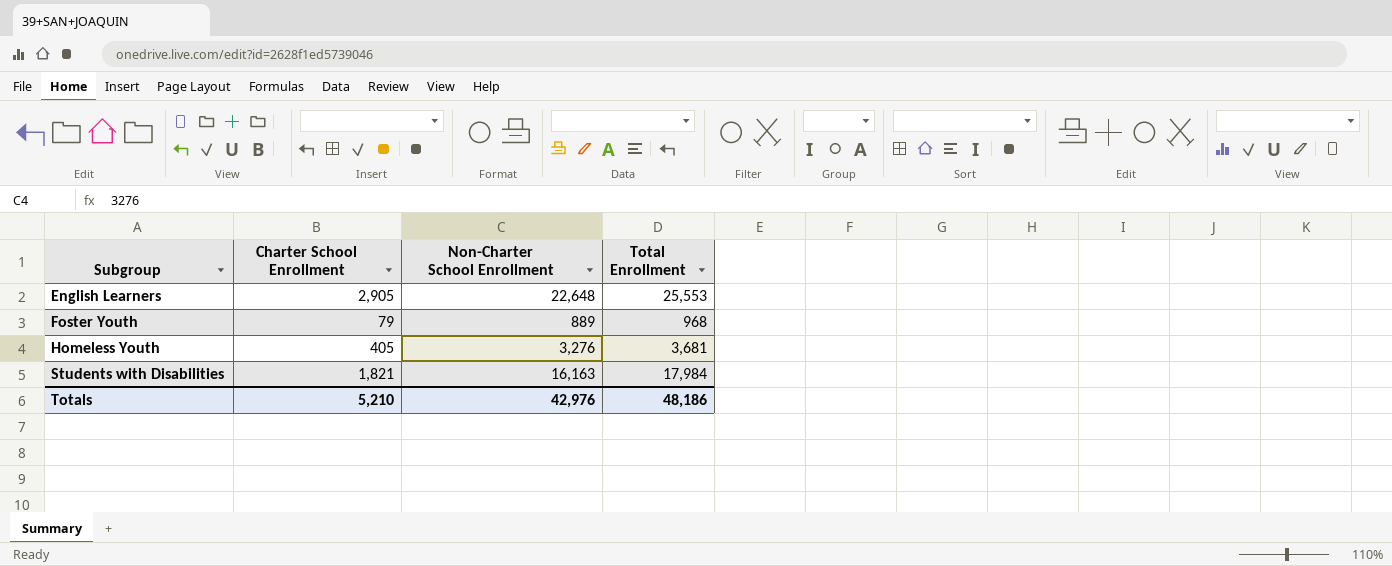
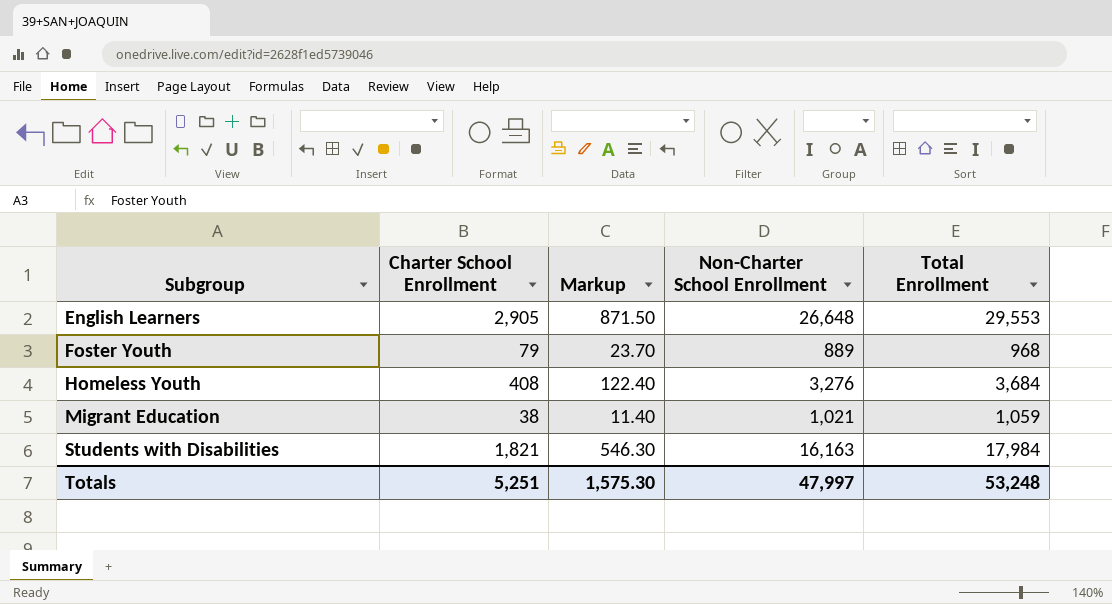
column Markup | formula: none -> [Charter School Enrollment] * 0.3
English Learners | Non-Charter School Enrollment: 22,648 -> 26,648
English Learners | Total Enrollment: 25,553 -> 29,553
Homeless Youth | Charter School Enrollment: 405 -> 408
Homeless Youth | Total Enrollment: 3,681 -> 3,684
row Migrant Education: none -> 38 | 11.40 | 1,021 | 1,059
Totals | Charter School Enrollment: 5,210 -> 5,251
Totals | Non-Charter School Enrollment: 42,976 -> 47,997
Totals | Total Enrollment: 48,186 -> 53,248

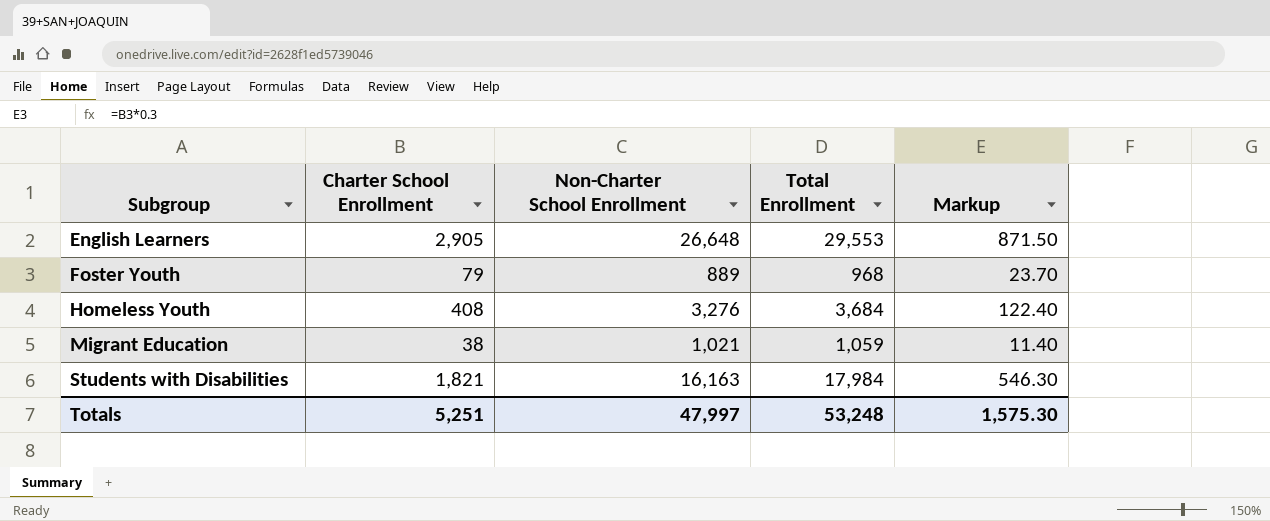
column Markup | position: 3 -> 5

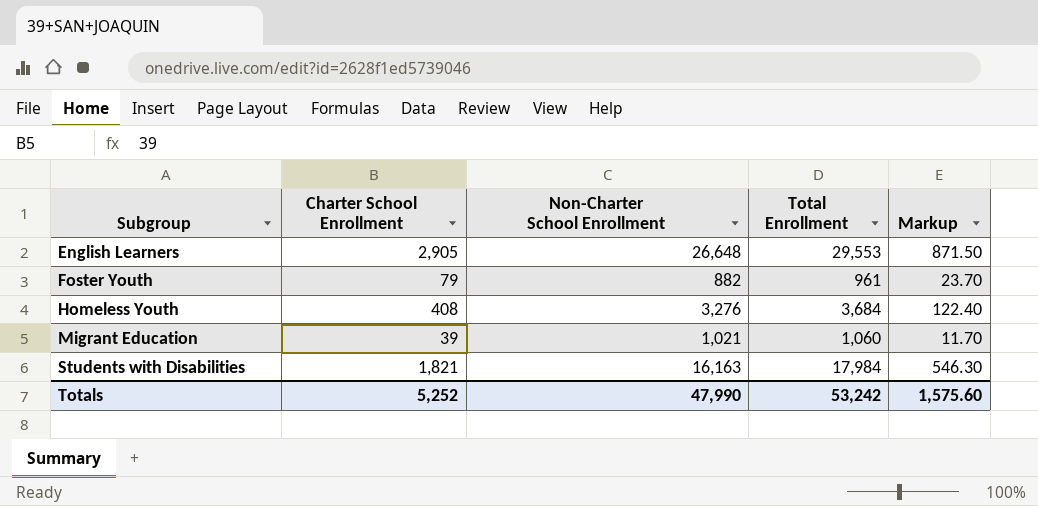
Foster Youth | Non-Charter School Enrollment: 889 -> 882
Foster Youth | Total Enrollment: 968 -> 961
Migrant Education | Charter School Enrollment: 38 -> 39
Migrant Education | Total Enrollment: 1,059 -> 1,060
Migrant Education | Markup: 11.40 -> 11.70
Totals | Charter School Enrollment: 5,251 -> 5,252
Totals | Non-Charter School Enrollment: 47,997 -> 47,990
Totals | Total Enrollment: 53,248 -> 53,242
Totals | Markup: 1,575.30 -> 1,575.60

